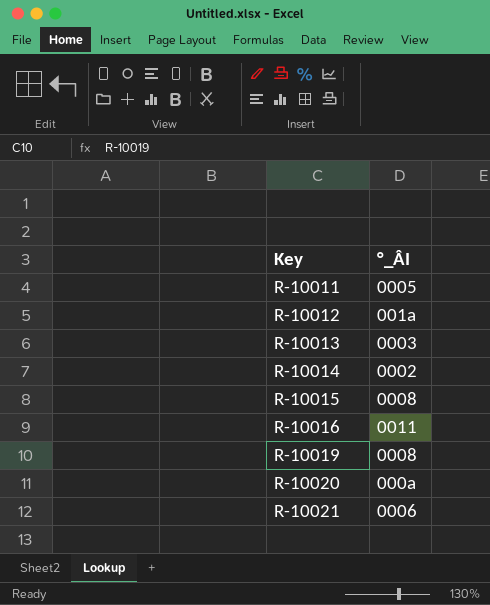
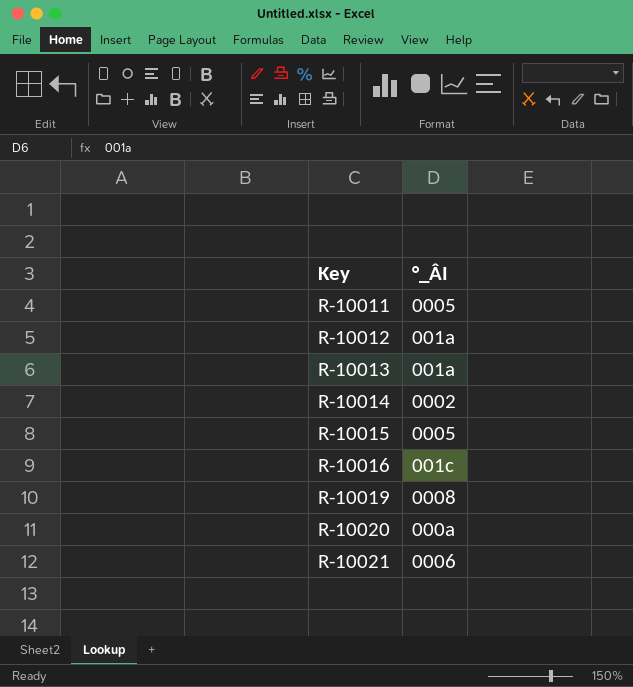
R-10013 | °_ÂI: 0003 -> 001a
R-10015 | °_ÂI: 0008 -> 0005
R-10016 | °_ÂI: 0011 -> 001c

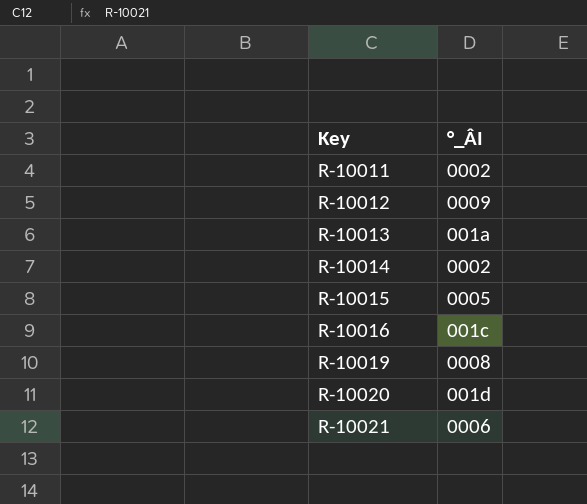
R-10011 | °_ÂI: 0005 -> 0002
R-10012 | °_ÂI: 001a -> 0009
R-10020 | °_ÂI: 000a -> 001d

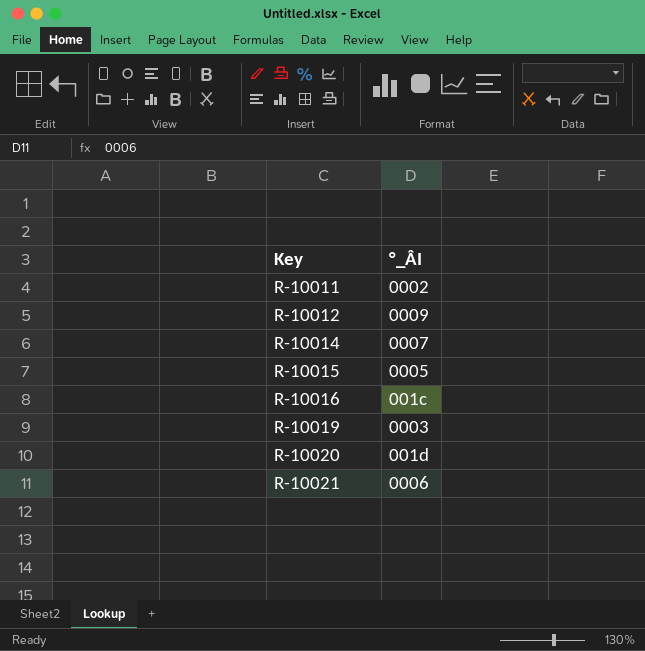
row R-10013: 001a -> none
R-10014 | °_ÂI: 0002 -> 0007
R-10019 | °_ÂI: 0008 -> 0003

